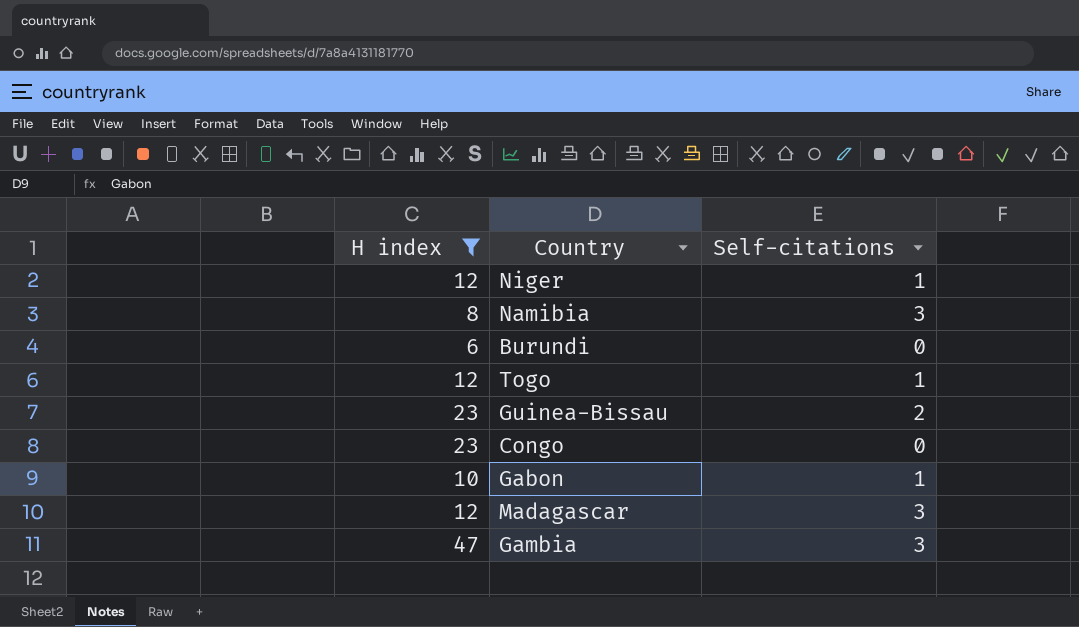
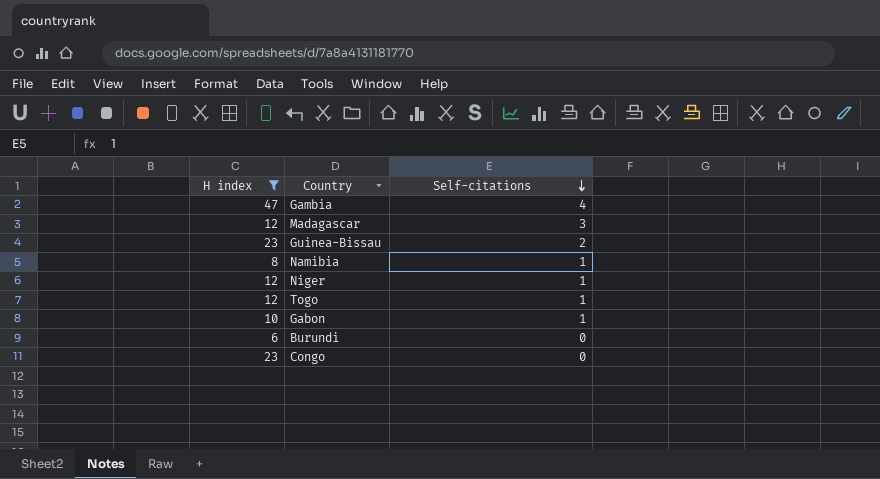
row order: none -> Self-citations descending
Gambia | Self-citations: 3 -> 4
Namibia | Self-citations: 3 -> 1

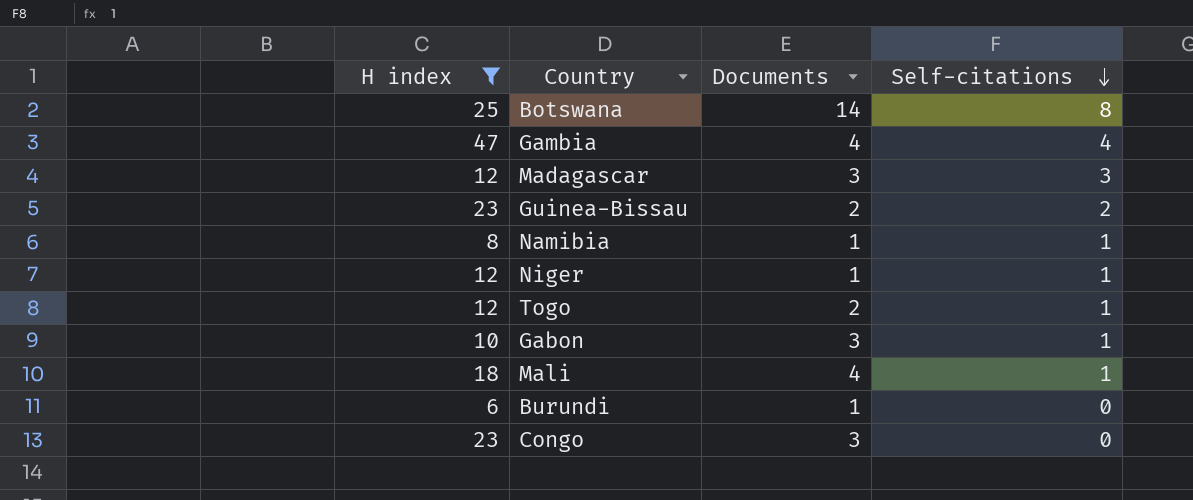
column Documents | position: none -> 3
row Botswana: none -> 25 | 14 | 8
row Mali: none -> 18 | 4 | 1

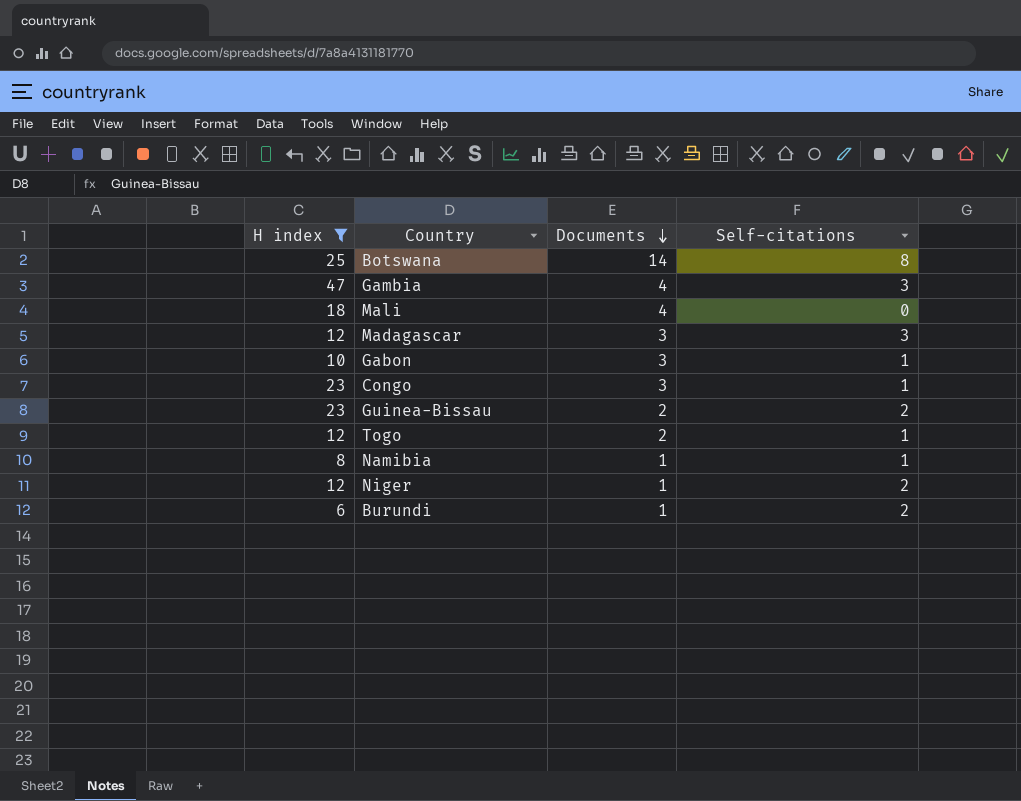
row order: Self-citations descending -> Documents descending
Gambia | Self-citations: 4 -> 3
Mali | Self-citations: 1 -> 0
Congo | Self-citations: 0 -> 1
Niger | Self-citations: 1 -> 2
Burundi | Self-citations: 0 -> 2

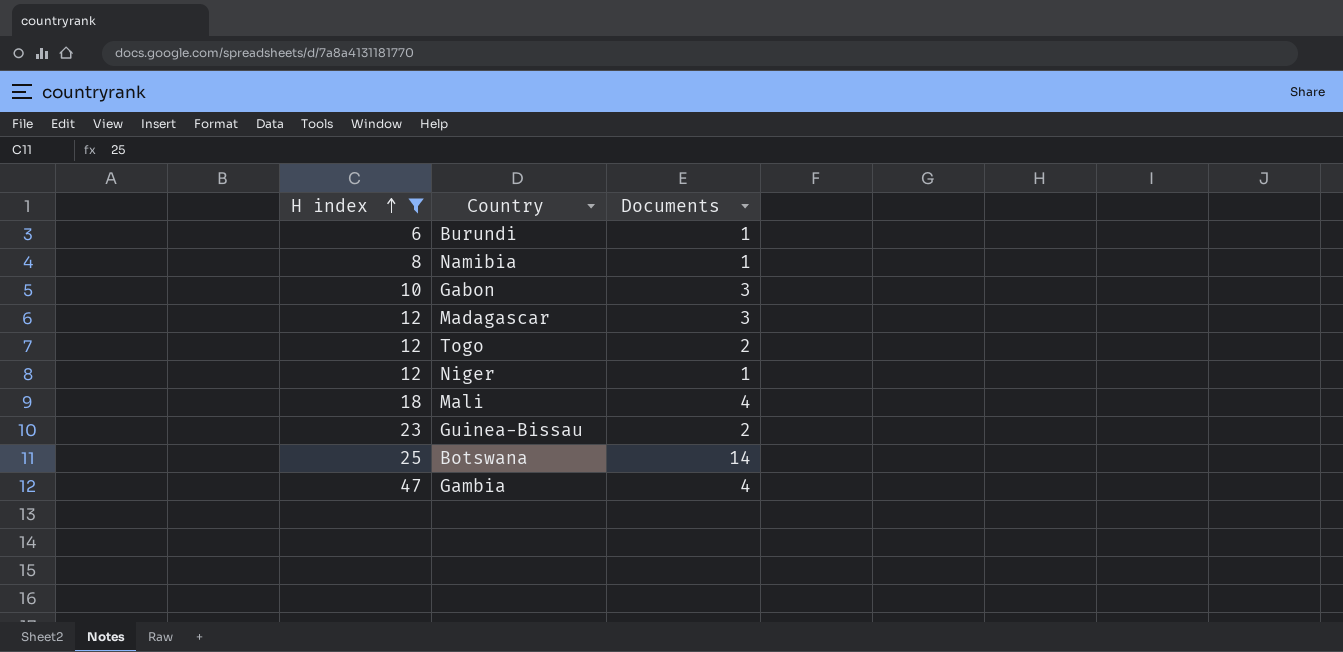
row order: Documents descending -> H index ascending
column Self-citations | position: 4 -> none
row Congo: 23 | 3 | 1 -> none

